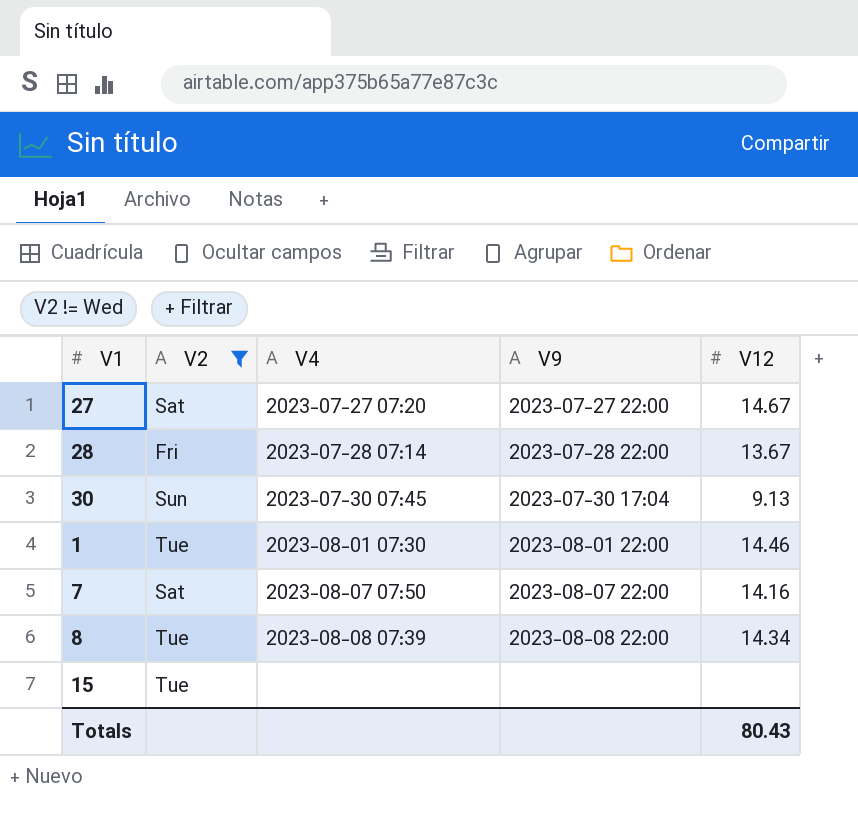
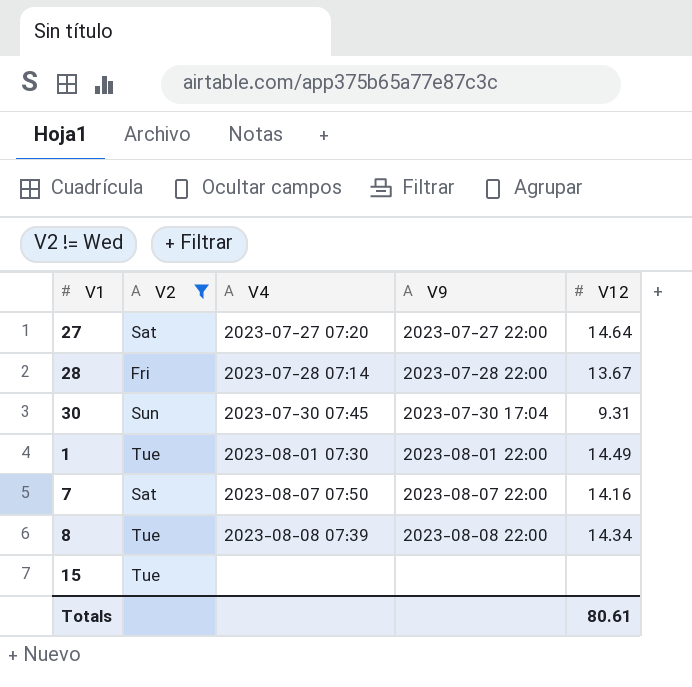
27 | V12: 14.67 -> 14.64
30 | V12: 9.13 -> 9.31
1 | V12: 14.46 -> 14.49
Totals | V12: 80.43 -> 80.61

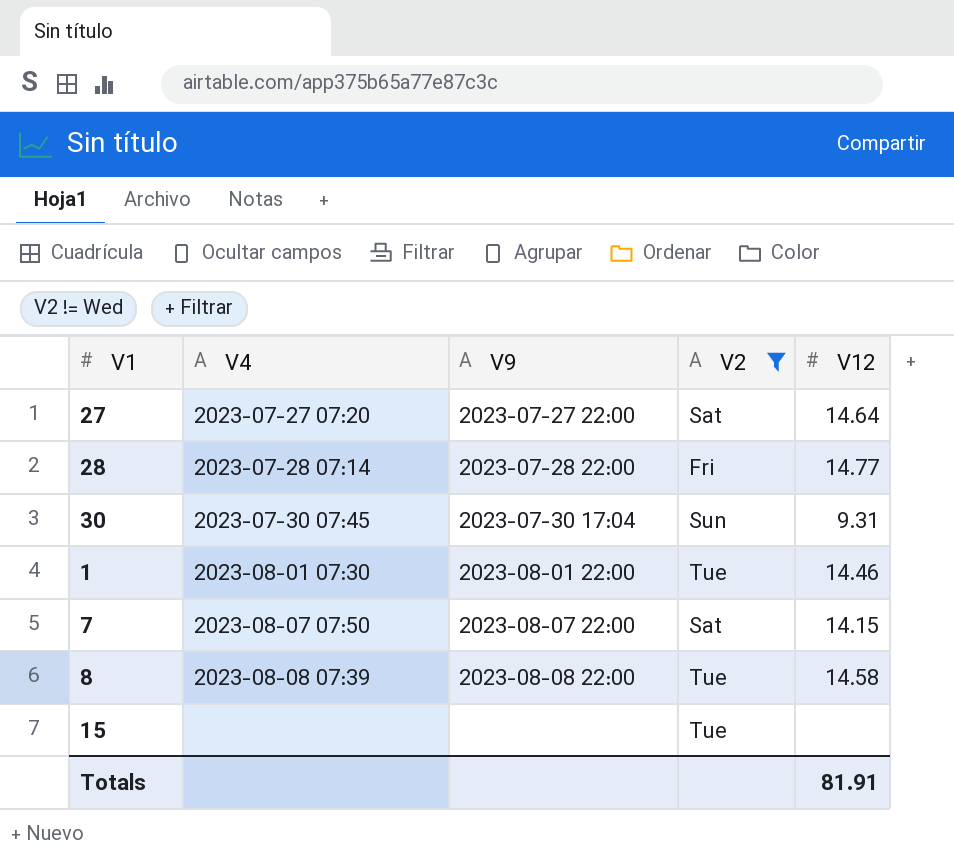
column V2 | position: 2 -> 4
28 | V12: 13.67 -> 14.77
1 | V12: 14.49 -> 14.46
7 | V12: 14.16 -> 14.15
8 | V12: 14.34 -> 14.58
Totals | V12: 80.61 -> 81.91

